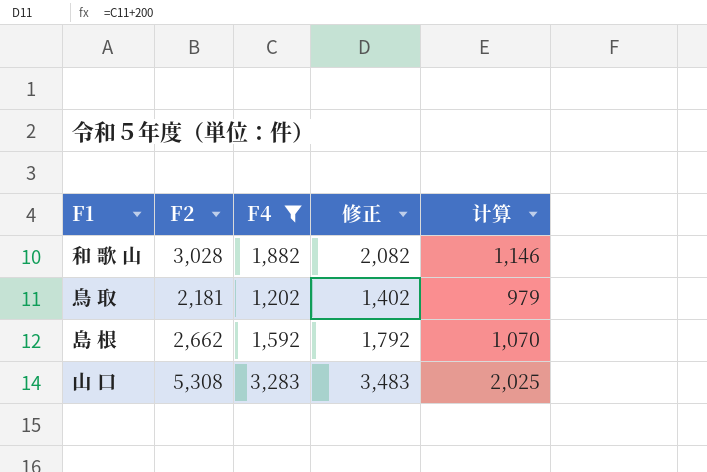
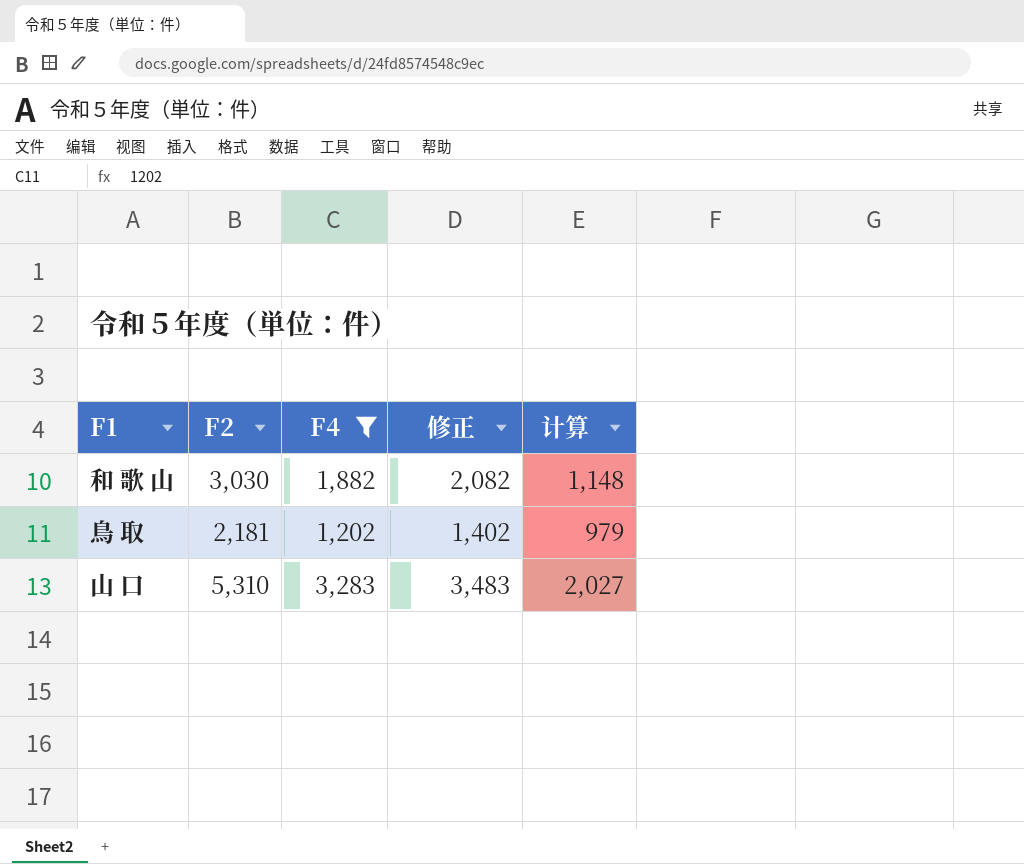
row 島 根: 2,662 | 1,592 | 1,792 | 1,070 -> none
和 歌 山 | F2: 3,028 -> 3,030
和 歌 山 | 计算: 1,146 -> 1,148
山 口 | F2: 5,308 -> 5,310
山 口 | 计算: 2,025 -> 2,027

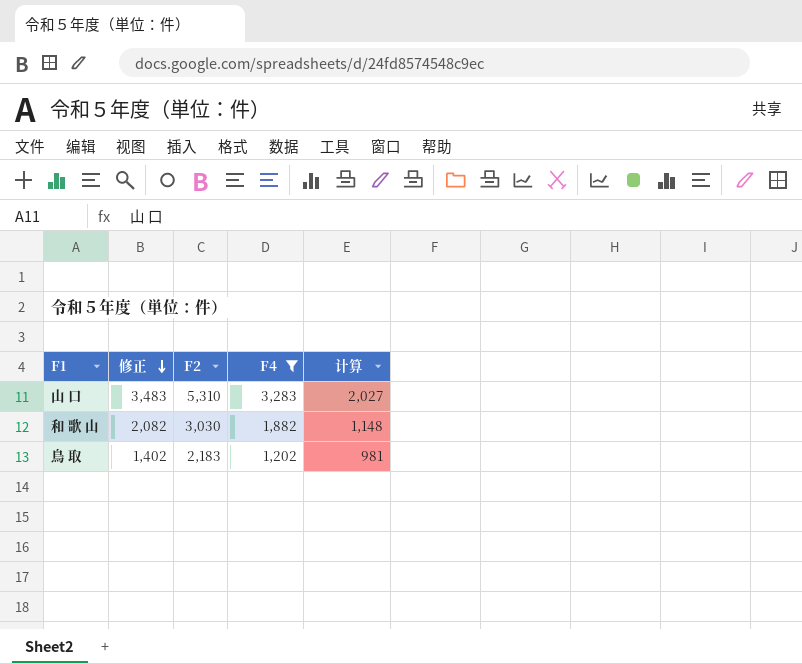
row order: none -> 修正 descending
column 修正 | position: 4 -> 2
鳥 取 | F2: 2,181 -> 2,183
鳥 取 | 计算: 979 -> 981

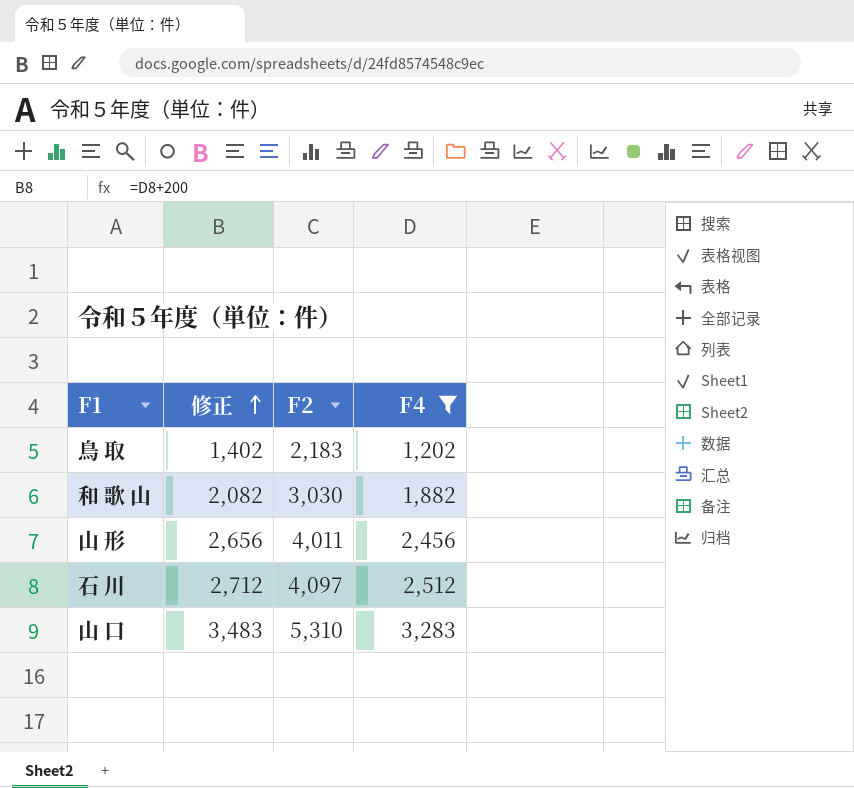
row order: 修正 descending -> 修正 ascending
column 计算 | formula: [F2] - [F4] -> none
row 山 形: none -> 2,656 | 4,011 | 2,456
row 石 川: none -> 2,712 | 4,097 | 2,512

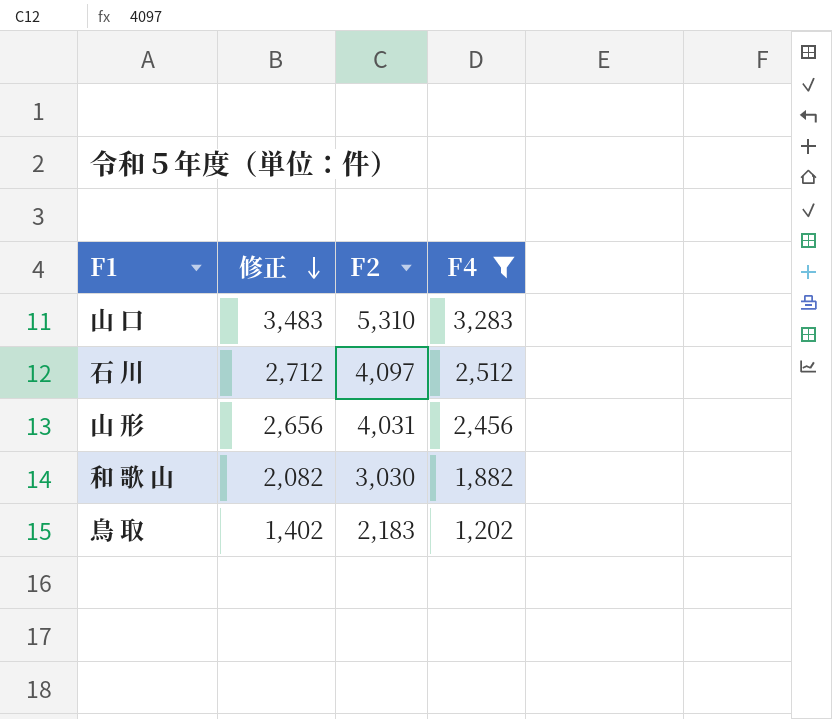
row order: 修正 ascending -> 修正 descending
山 形 | F2: 4,011 -> 4,031

